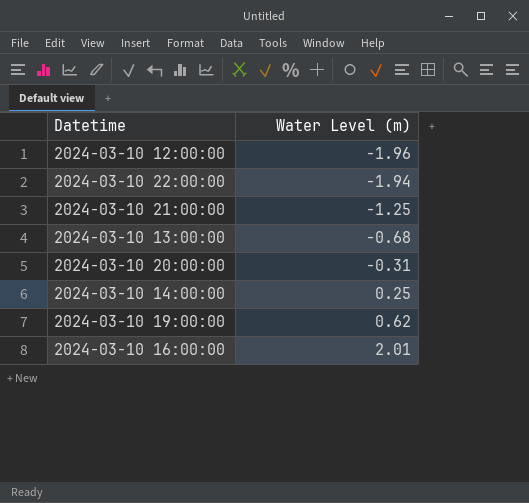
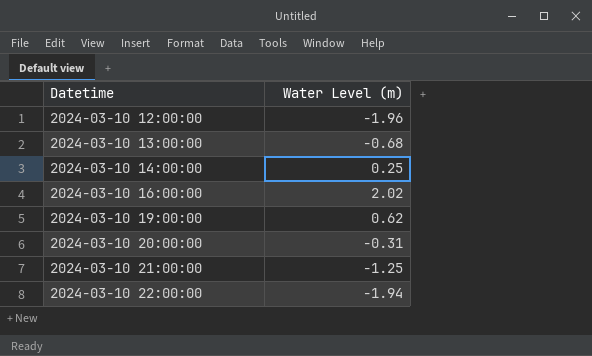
row order: Water Level (m) ascending -> Datetime ascending
2024-03-10 16:00:00 | Water Level (m): 2.01 -> 2.02

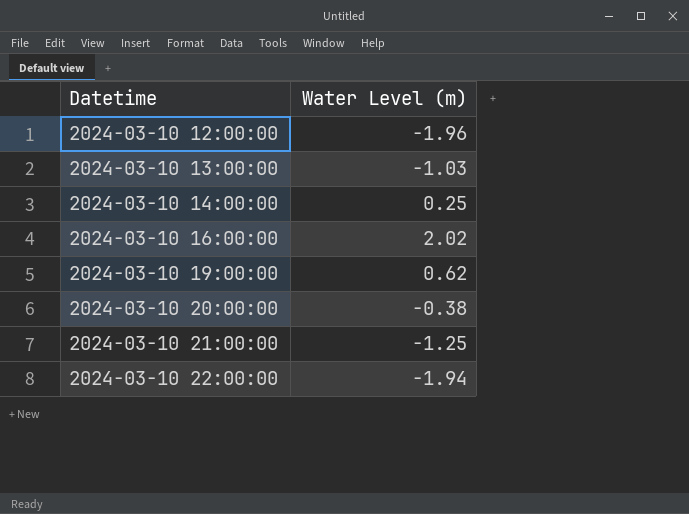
2024-03-10 13:00:00 | Water Level (m): -0.68 -> -1.03
2024-03-10 20:00:00 | Water Level (m): -0.31 -> -0.38

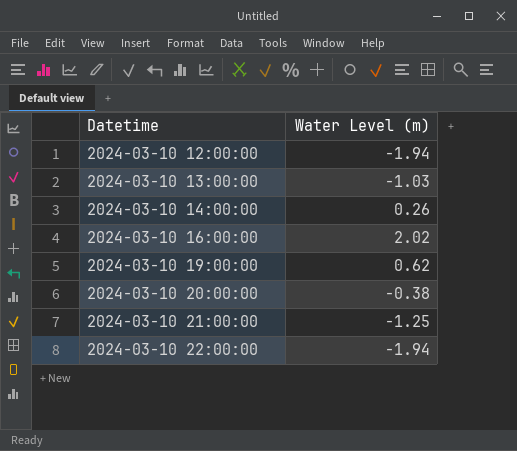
2024-03-10 12:00:00 | Water Level (m): -1.96 -> -1.94
2024-03-10 14:00:00 | Water Level (m): 0.25 -> 0.26

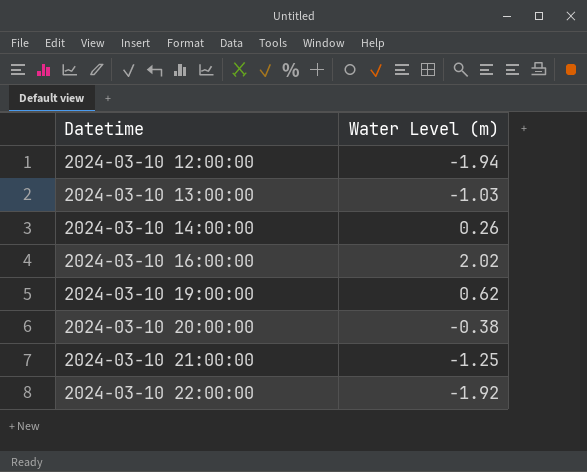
2024-03-10 22:00:00 | Water Level (m): -1.94 -> -1.92

